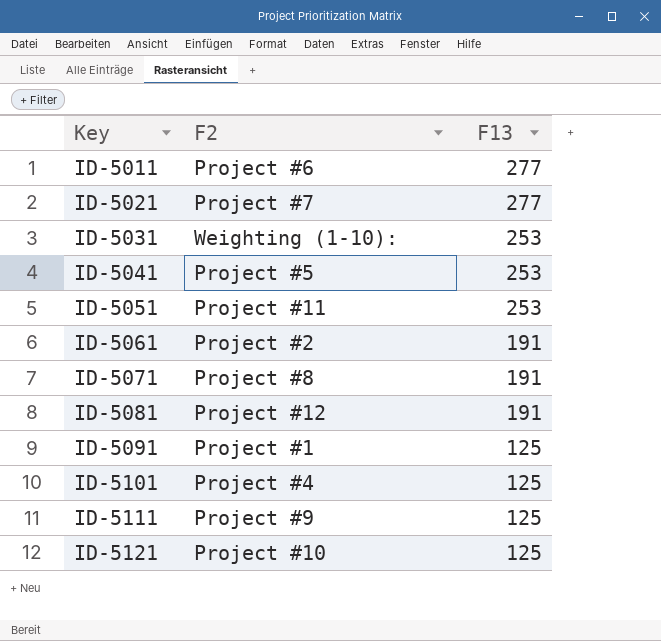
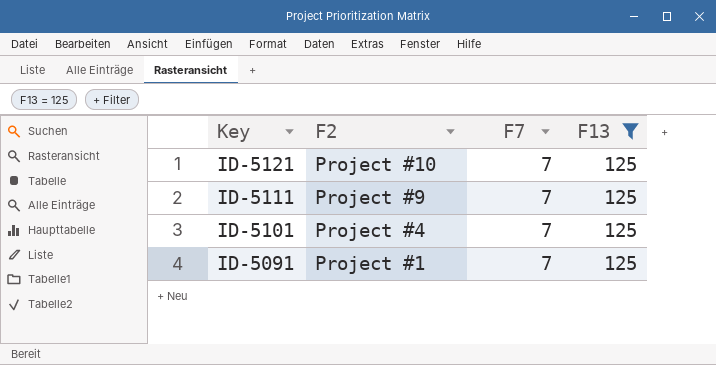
filter: none -> F13 = 125
row order: Key ascending -> Key descending
column F7 | position: none -> 3

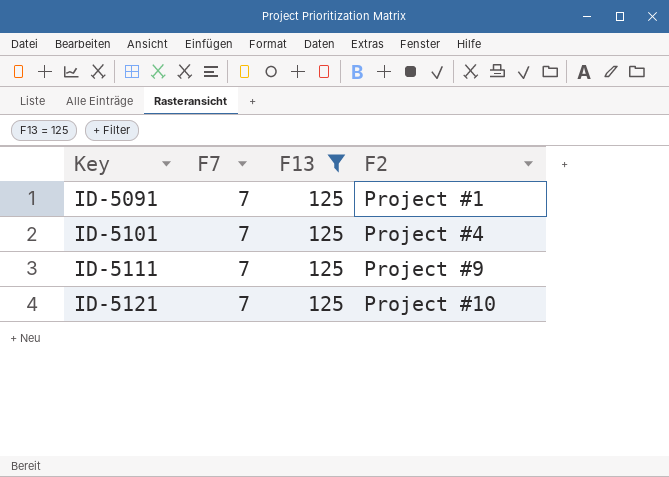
row order: Key descending -> Key ascending
column F2 | position: 2 -> 4

